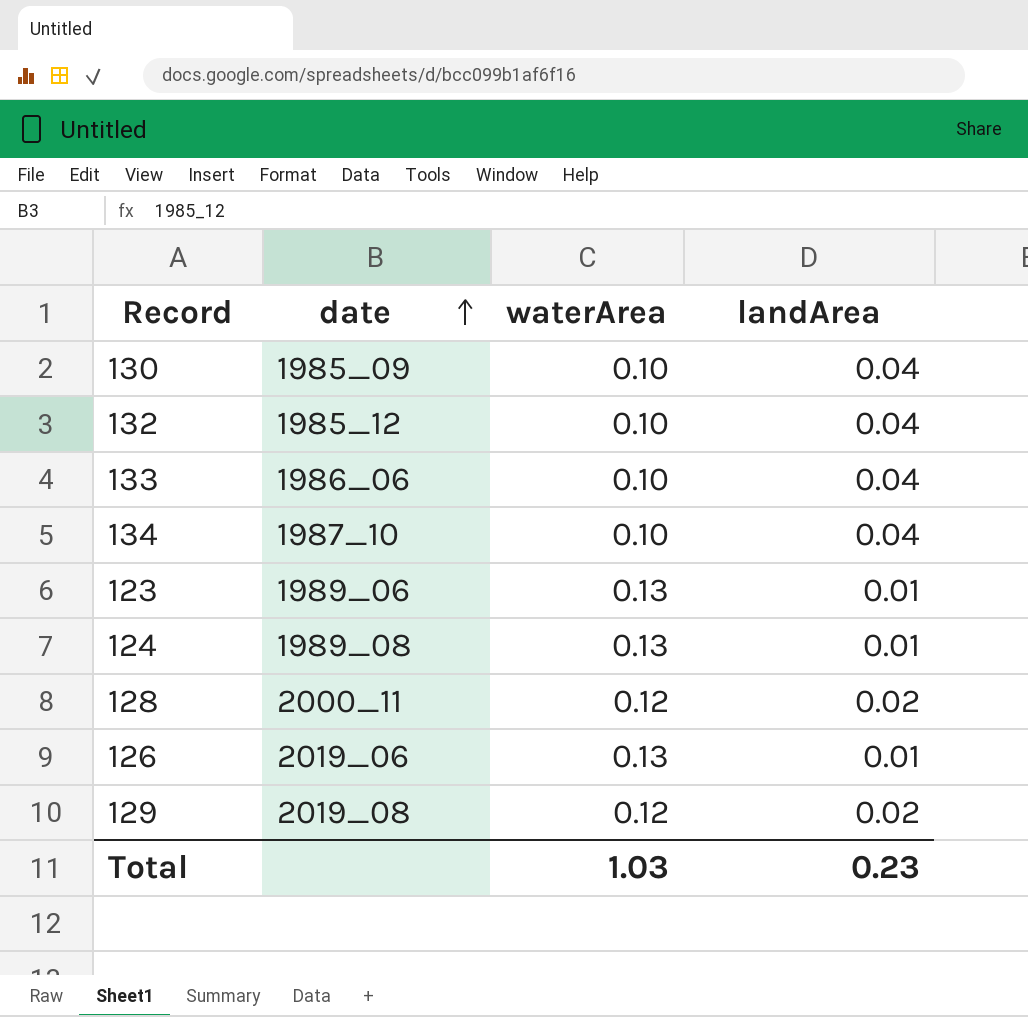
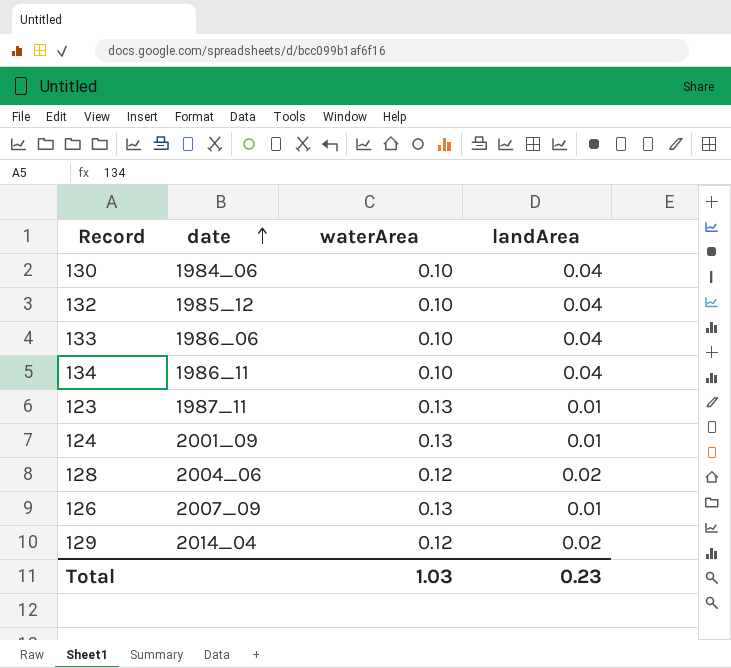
130 | date: 1985_09 -> 1984_06
134 | date: 1987_10 -> 1986_11
123 | date: 1989_06 -> 1987_11
124 | date: 1989_08 -> 2001_09
128 | date: 2000_11 -> 2004_06
126 | date: 2019_06 -> 2007_09
129 | date: 2019_08 -> 2014_04

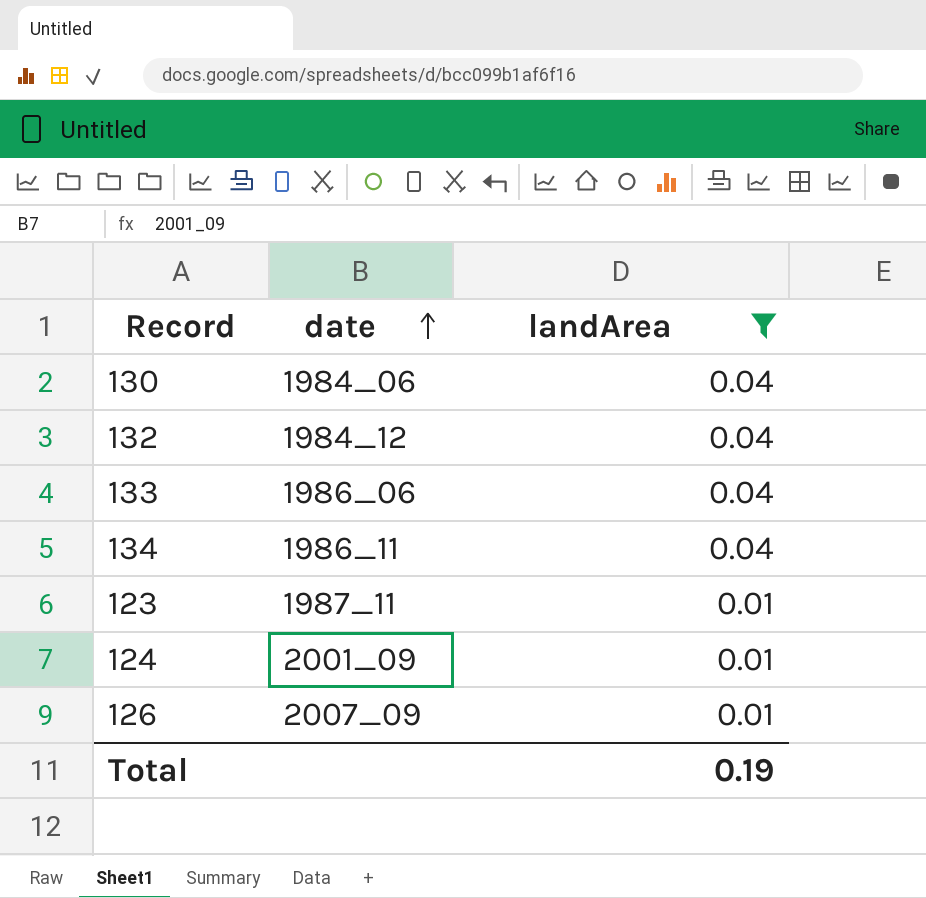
filter: none -> landArea != 0.02
column waterArea | position: 3 -> none
132 | date: 1985_12 -> 1984_12
Total | landArea: 0.23 -> 0.19

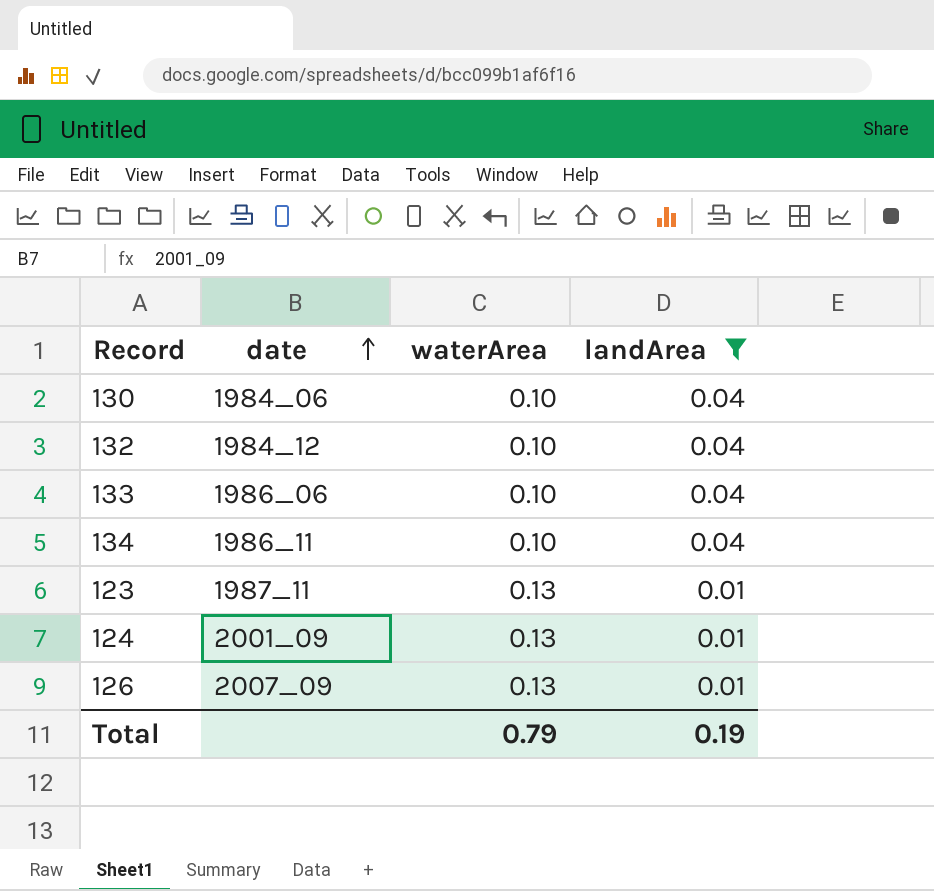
column waterArea | position: none -> 3

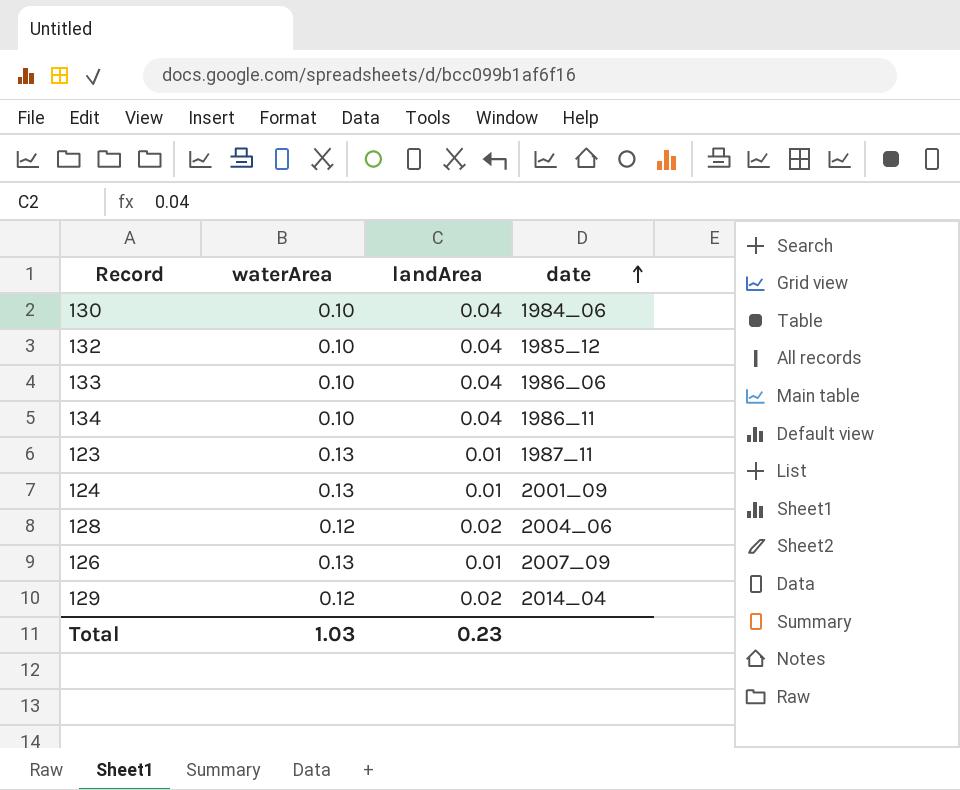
filter: landArea != 0.02 -> none
column date | position: 2 -> 4
132 | date: 1984_12 -> 1985_12
Total | waterArea: 0.79 -> 1.03
Total | landArea: 0.19 -> 0.23

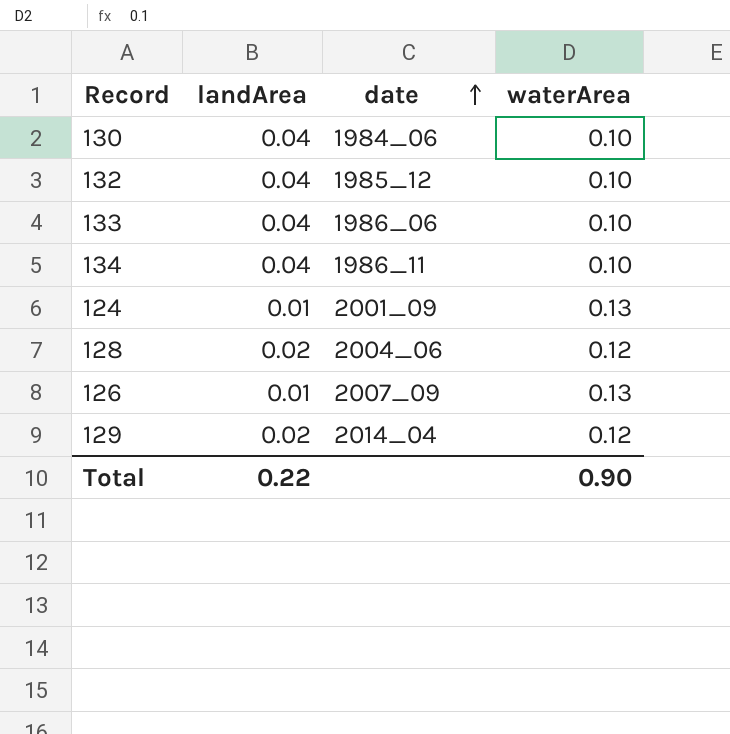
column waterArea | position: 2 -> 4
row 123: 0.13 | 0.01 | 1987_11 -> none
Total | landArea: 0.23 -> 0.22
Total | waterArea: 1.03 -> 0.90

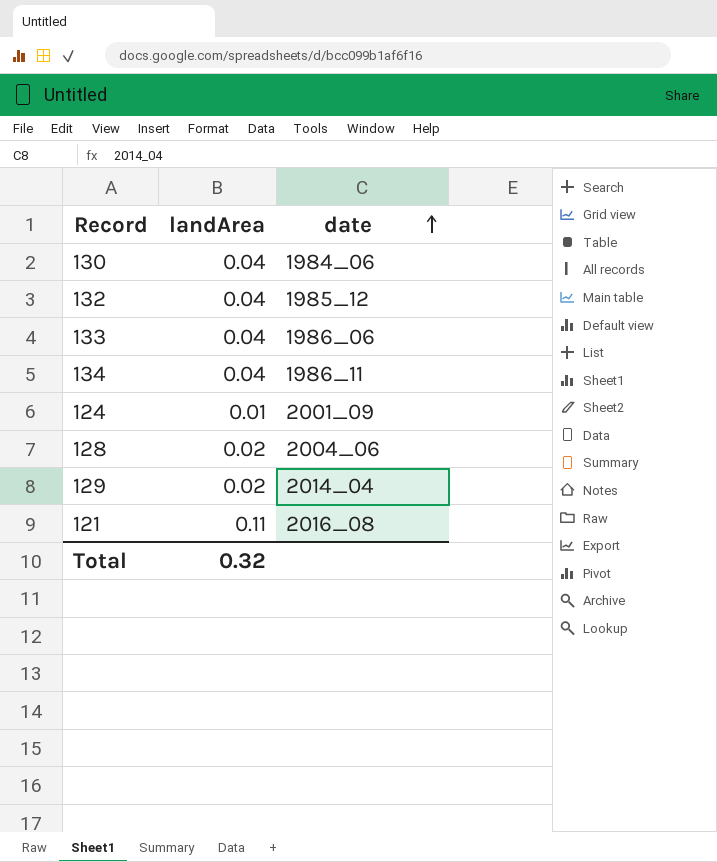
column waterArea | position: 4 -> none
row 126: 0.01 | 2007_09 | 0.13 -> none
row 121: none -> 0.11 | 2016_08
Total | landArea: 0.22 -> 0.32

